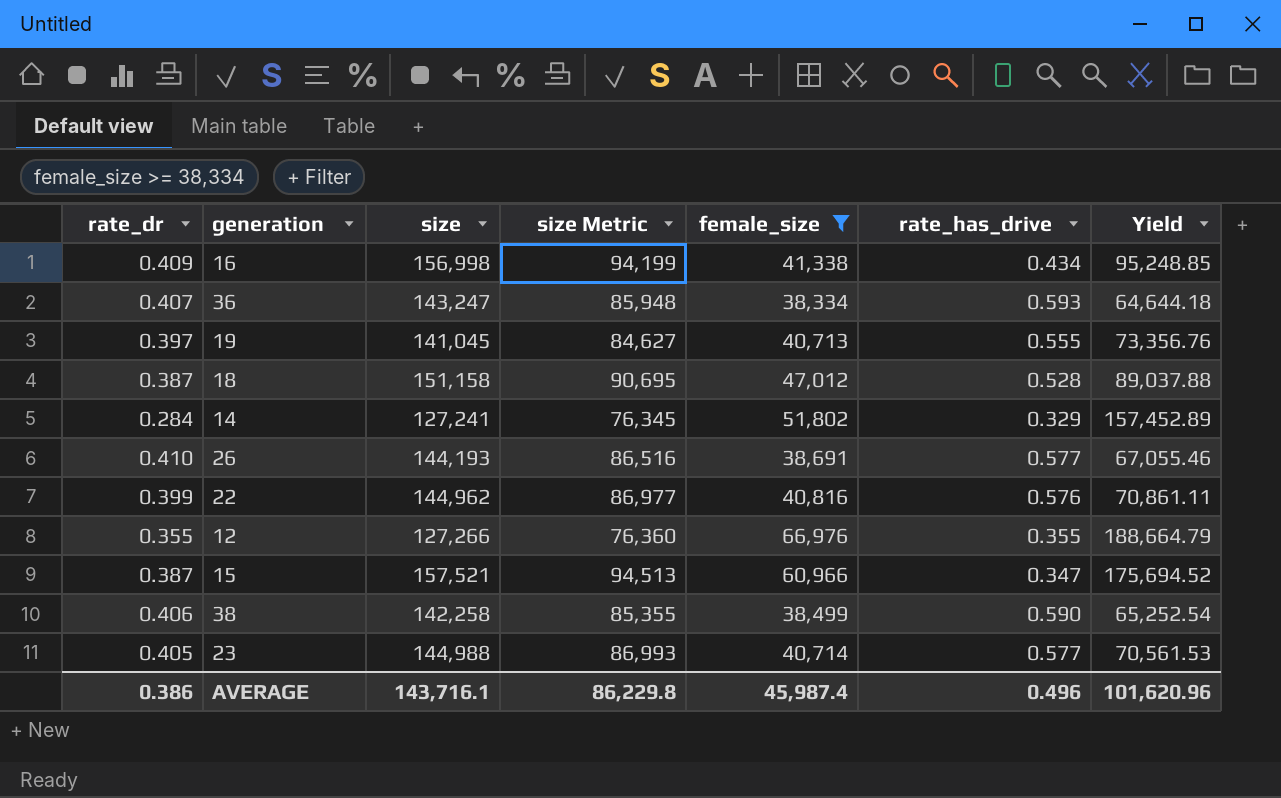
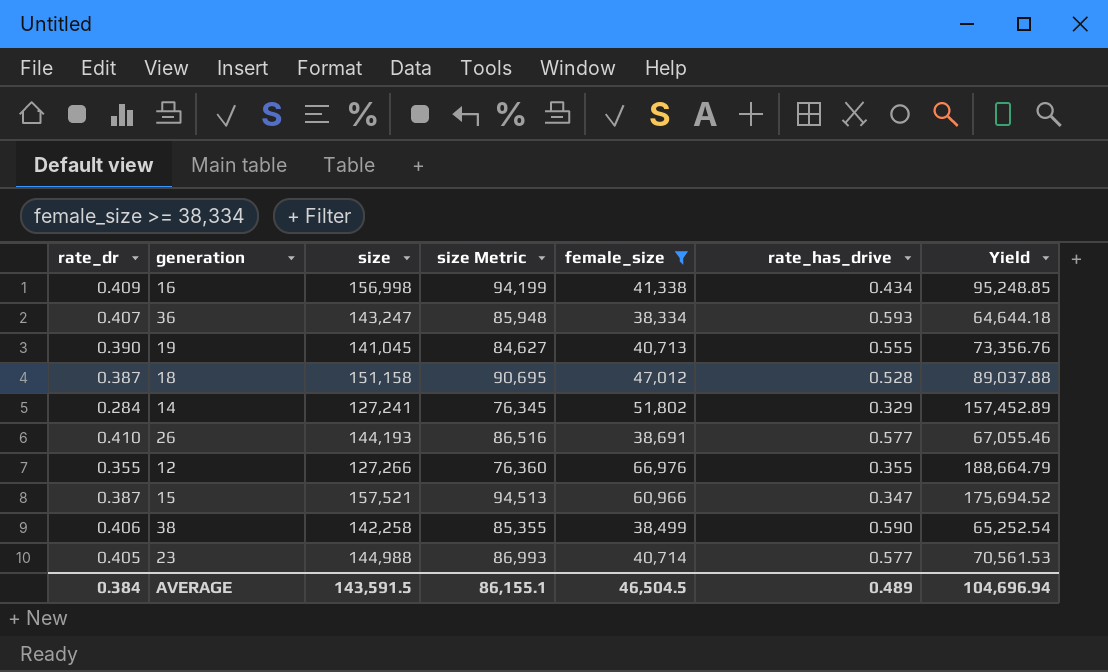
row 22: 0.399 | 144,962 | 86,977 | 40,816 | 0.576 | 70,861.11 -> none
19 | rate_dr: 0.397 -> 0.390
AVERAGE | rate_dr: 0.386 -> 0.384
AVERAGE | size: 143,716.1 -> 143,591.5
AVERAGE | size Metric: 86,229.8 -> 86,155.1
AVERAGE | female_size: 45,987.4 -> 46,504.5
AVERAGE | rate_has_drive: 0.496 -> 0.489
AVERAGE | Yield: 101,620.96 -> 104,696.94

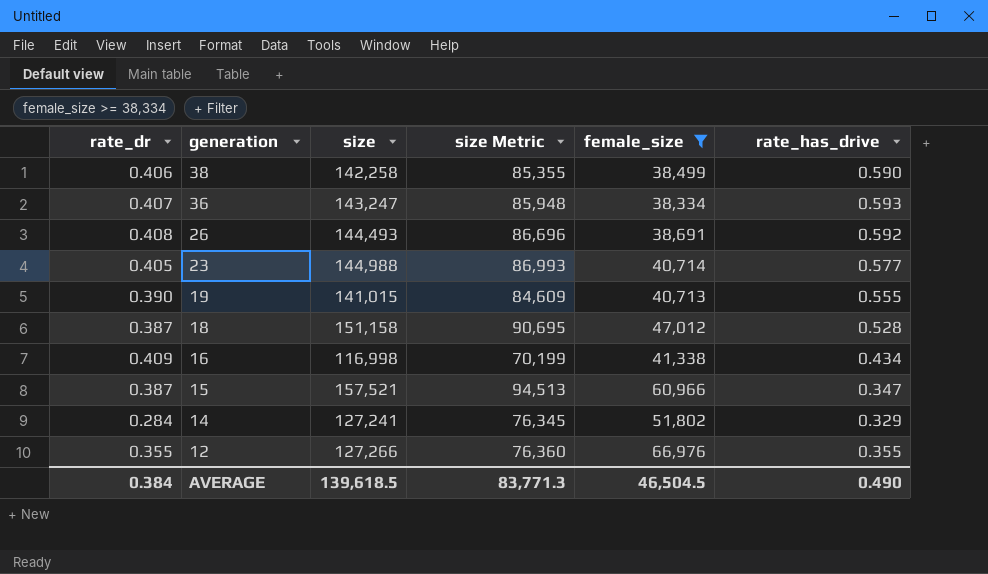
row order: none -> generation descending
column Yield | formula: [female_size] / [rate_has_drive] -> none
26 | rate_dr: 0.410 -> 0.408
26 | size: 144,193 -> 144,493
26 | size Metric: 86,516 -> 86,696
26 | rate_has_drive: 0.577 -> 0.592
19 | size: 141,045 -> 141,015
19 | size Metric: 84,627 -> 84,609
16 | size: 156,998 -> 116,998
16 | size Metric: 94,199 -> 70,199
AVERAGE | size: 143,591.5 -> 139,618.5
AVERAGE | size Metric: 86,155.1 -> 83,771.3
AVERAGE | rate_has_drive: 0.489 -> 0.490

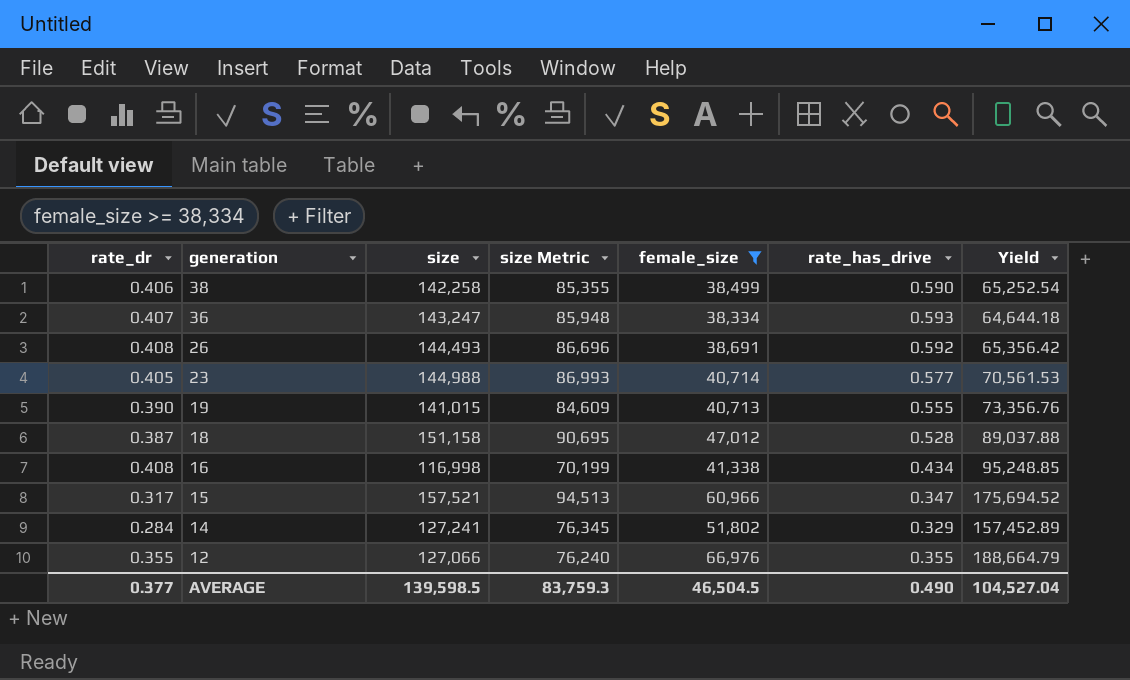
column Yield | formula: none -> [female_size] / [rate_has_drive]
16 | rate_dr: 0.409 -> 0.408
15 | rate_dr: 0.387 -> 0.317
12 | size: 127,266 -> 127,066
12 | size Metric: 76,360 -> 76,240
AVERAGE | rate_dr: 0.384 -> 0.377
AVERAGE | size: 139,618.5 -> 139,598.5
AVERAGE | size Metric: 83,771.3 -> 83,759.3

